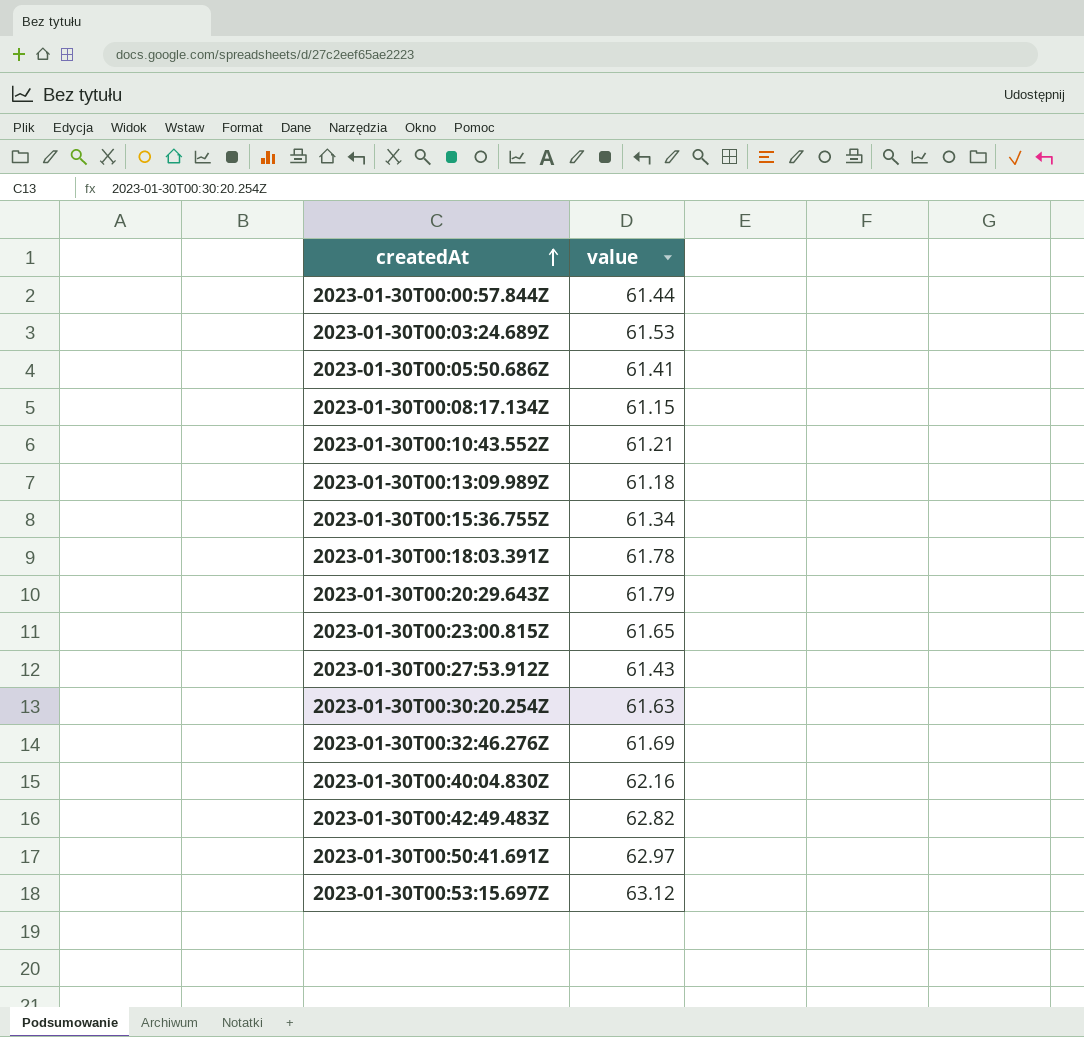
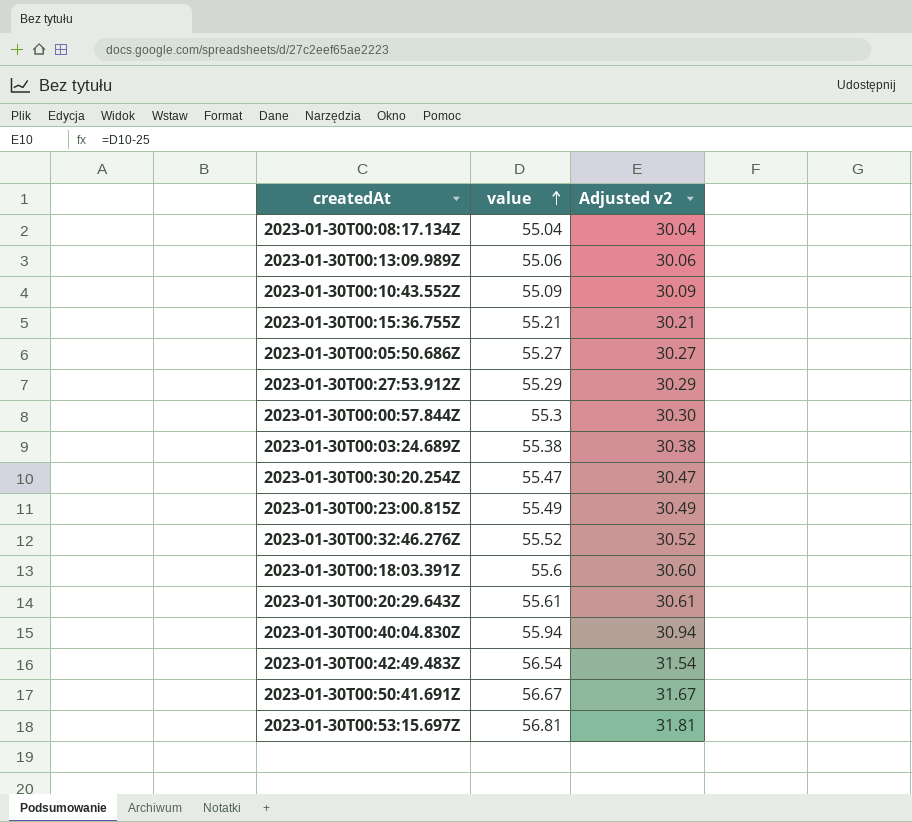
row order: createdAt ascending -> value ascending
column Adjusted v2 | formula: none -> [value] - 25
2023-01-30T00:08:17.134Z | value: 61.15 -> 55.04
2023-01-30T00:13:09.989Z | value: 61.18 -> 55.06
2023-01-30T00:10:43.552Z | value: 61.21 -> 55.09
2023-01-30T00:15:36.755Z | value: 61.34 -> 55.21
2023-01-30T00:05:50.686Z | value: 61.41 -> 55.27
2023-01-30T00:27:53.912Z | value: 61.43 -> 55.29
2023-01-30T00:00:57.844Z | value: 61.44 -> 55.3
2023-01-30T00:03:24.689Z | value: 61.53 -> 55.38
2023-01-30T00:30:20.254Z | value: 61.63 -> 55.47
2023-01-30T00:23:00.815Z | value: 61.65 -> 55.49
2023-01-30T00:32:46.276Z | value: 61.69 -> 55.52
2023-01-30T00:18:03.391Z | value: 61.78 -> 55.6
2023-01-30T00:20:29.643Z | value: 61.79 -> 55.61
2023-01-30T00:40:04.830Z | value: 62.16 -> 55.94
2023-01-30T00:42:49.483Z | value: 62.82 -> 56.54
2023-01-30T00:50:41.691Z | value: 62.97 -> 56.67
2023-01-30T00:53:15.697Z | value: 63.12 -> 56.81

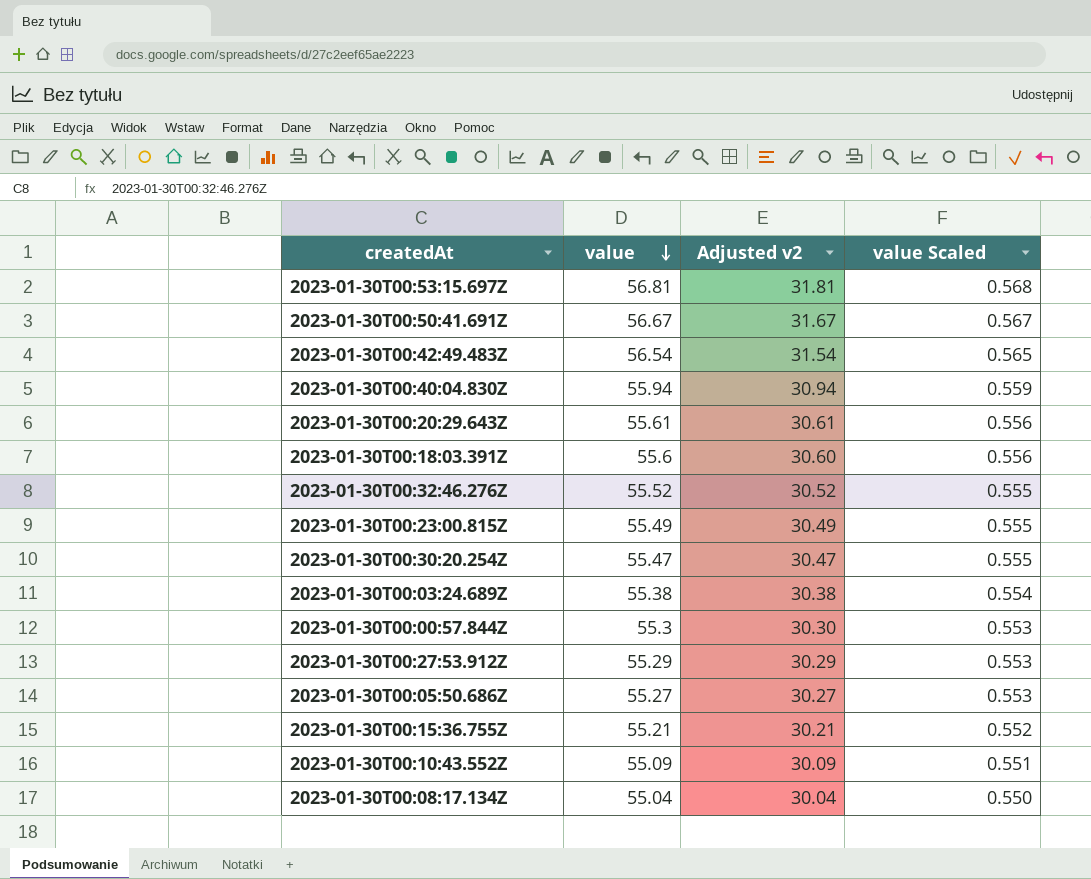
row order: value ascending -> value descending
column value Scaled | formula: none -> [value] * 0.01
row 2023-01-30T00:13:09.989Z: 55.06 | 30.06 -> none

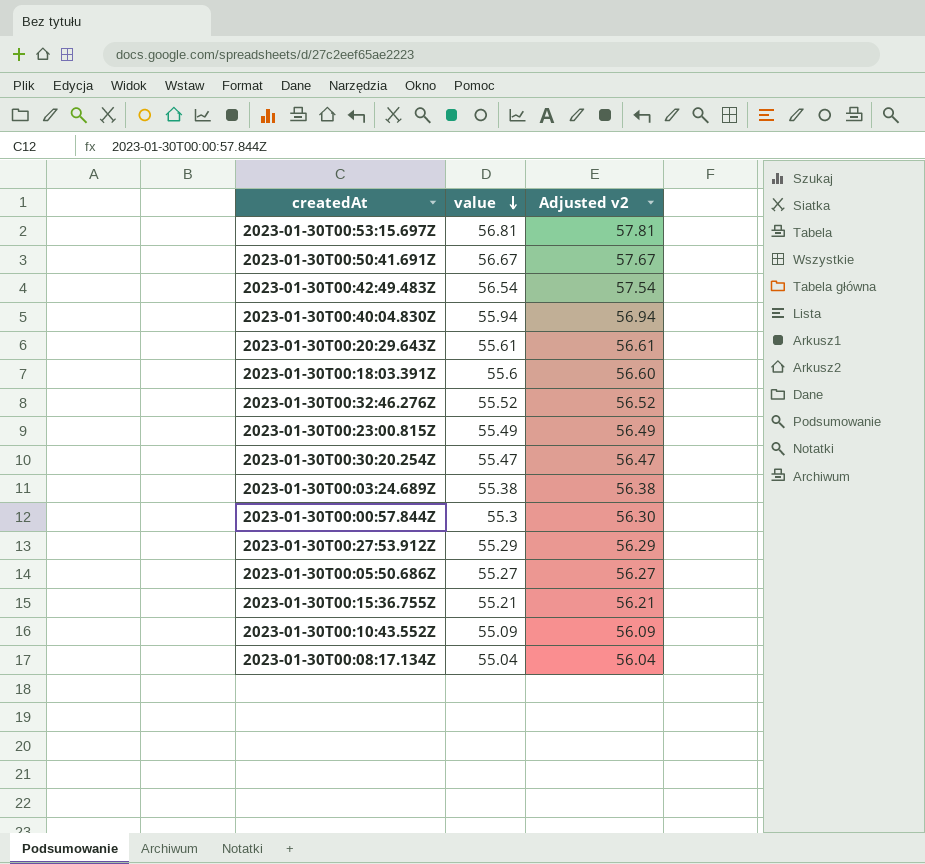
column value Scaled | formula: [value] * 0.01 -> none
column Adjusted v2 | formula: [value] - 25 -> [value] + 1

